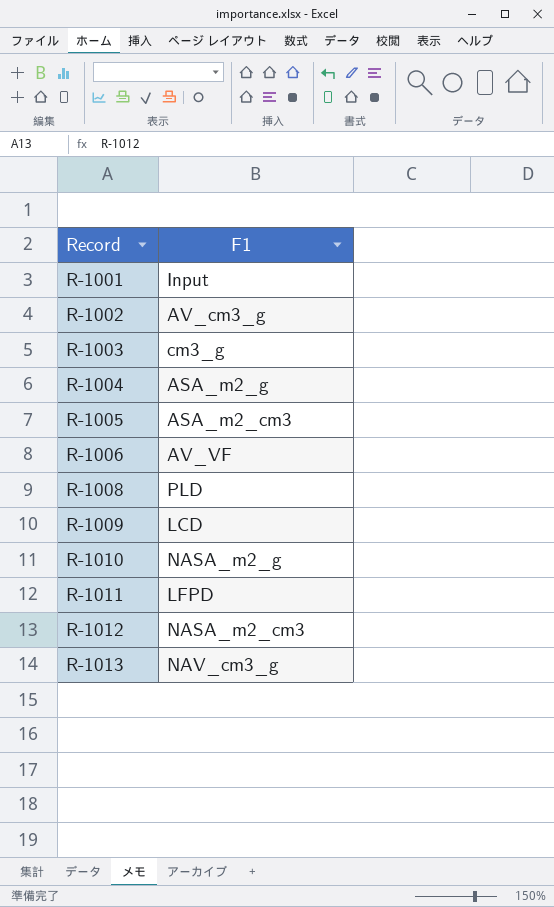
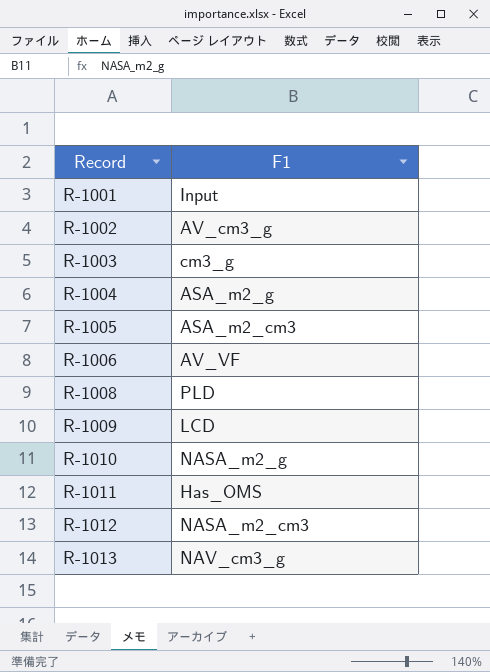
R-1011 | F1: LFPD -> Has_OMS

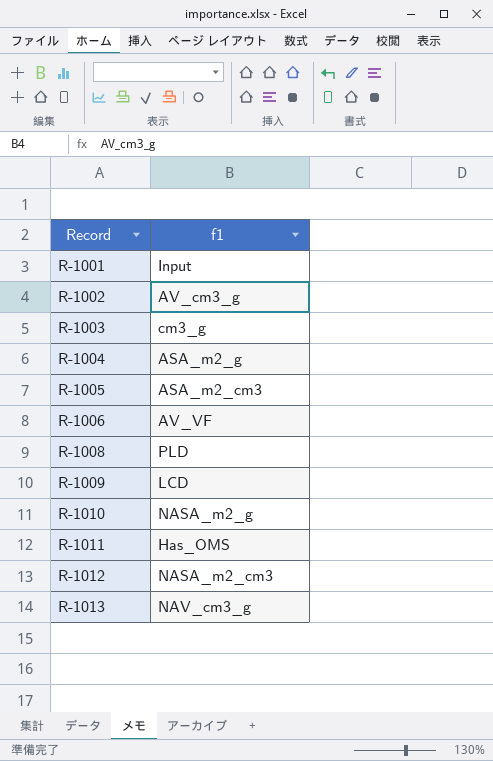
column name: F1 -> f1

